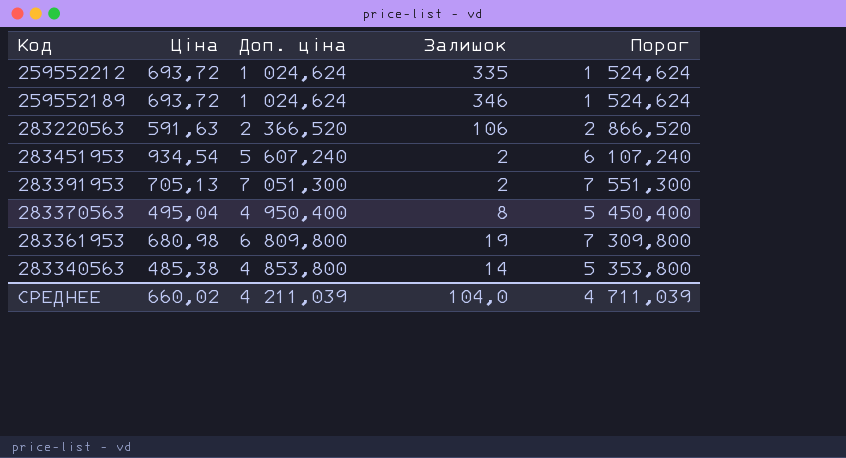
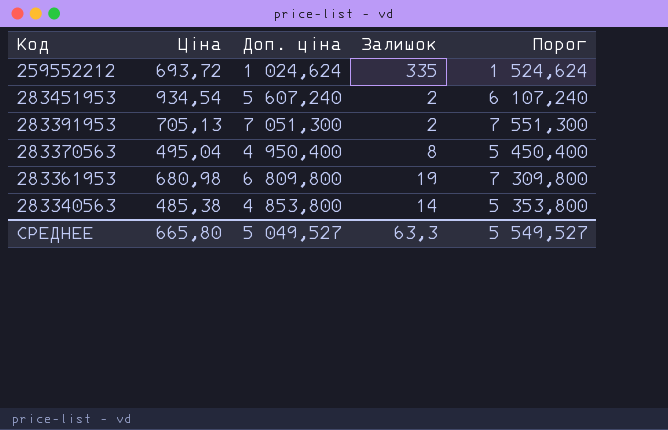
row 259552189: 693,72 | 1 024,624 | 346 | 1 524,624 -> none
row 283220563: 591,63 | 2 366,520 | 106 | 2 866,520 -> none
СРЕДНЕЕ | Ціна: 660,02 -> 665,80
СРЕДНЕЕ | Доп. ціна: 4 211,039 -> 5 049,527
СРЕДНЕЕ | Залишок: 104,0 -> 63,3
СРЕДНЕЕ | Порог: 4 711,039 -> 5 549,527

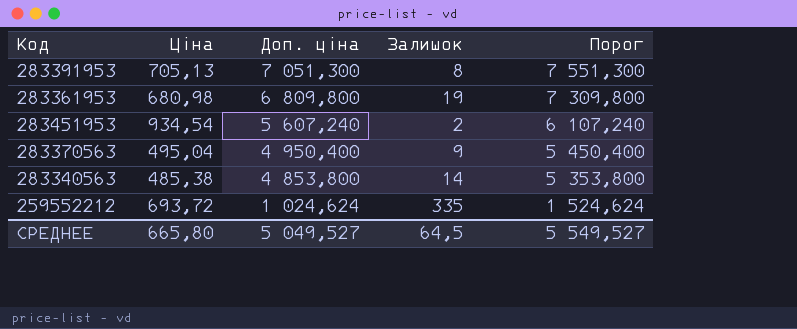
row order: none -> Доп. ціна descending
283391953 | Залишок: 2 -> 8
283370563 | Залишок: 8 -> 9
СРЕДНЕЕ | Залишок: 63,3 -> 64,5

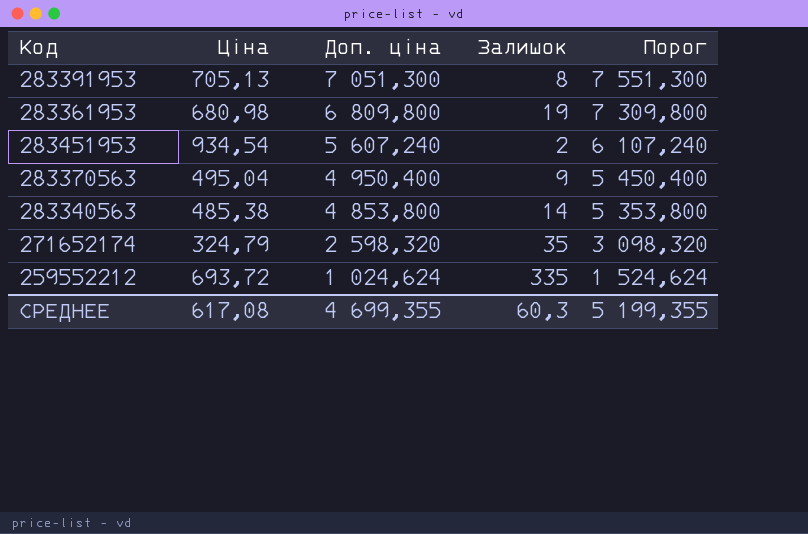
row 271652174: none -> 324,79 | 2 598,320 | 35 | 3 098,320
СРЕДНЕЕ | Ціна: 665,80 -> 617,08
СРЕДНЕЕ | Доп. ціна: 5 049,527 -> 4 699,355
СРЕДНЕЕ | Залишок: 64,5 -> 60,3
СРЕДНЕЕ | Порог: 5 549,527 -> 5 199,355

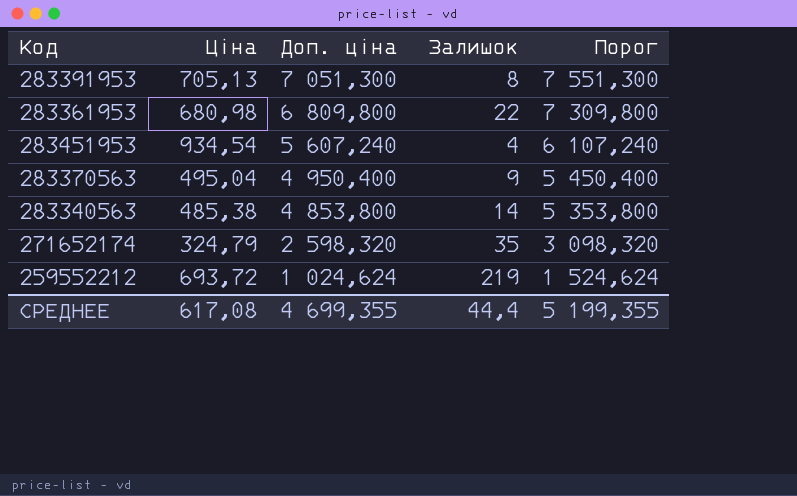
283361953 | Залишок: 19 -> 22
283451953 | Залишок: 2 -> 4
259552212 | Залишок: 335 -> 219
СРЕДНЕЕ | Залишок: 60,3 -> 44,4

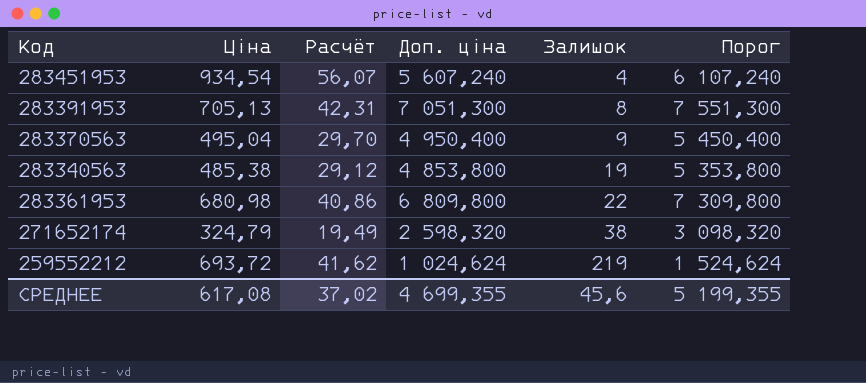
row order: Доп. ціна descending -> Залишок ascending
column Расчёт | formula: none -> [Ціна] * 0,06
283340563 | Залишок: 14 -> 19
271652174 | Залишок: 35 -> 38
СРЕДНЕЕ | Залишок: 44,4 -> 45,6

